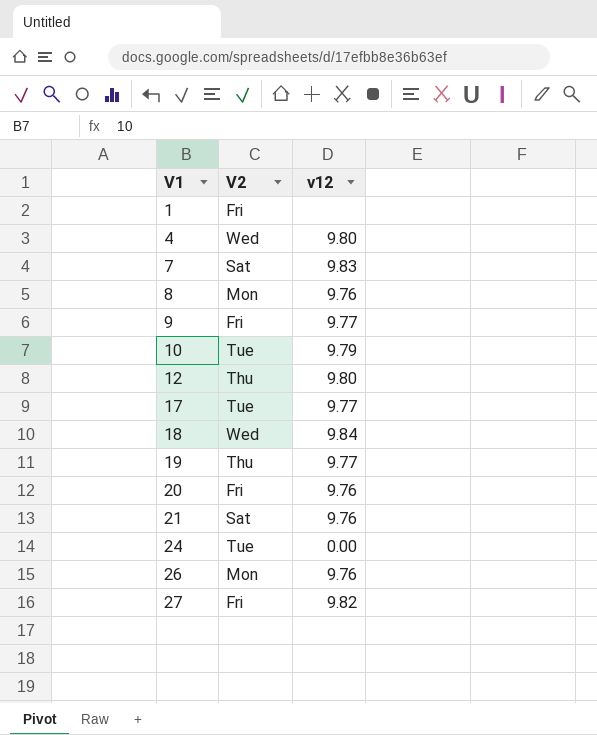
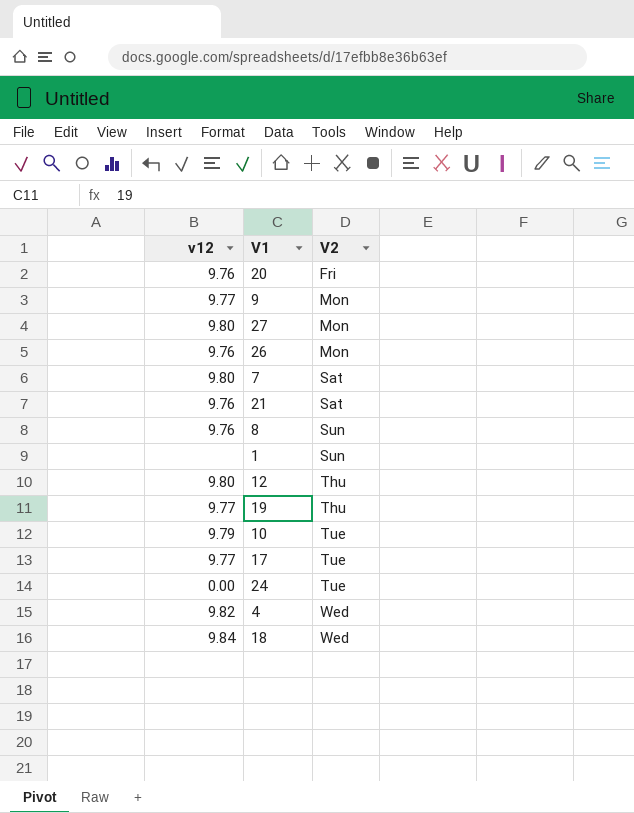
row order: V1 ascending -> V2 ascending
column v12 | position: 3 -> 1
9 | V2: Fri -> Mon
27 | v12: 9.82 -> 9.80
27 | V2: Fri -> Mon
7 | v12: 9.83 -> 9.80
8 | V2: Mon -> Sun
1 | V2: Fri -> Sun
4 | v12: 9.80 -> 9.82

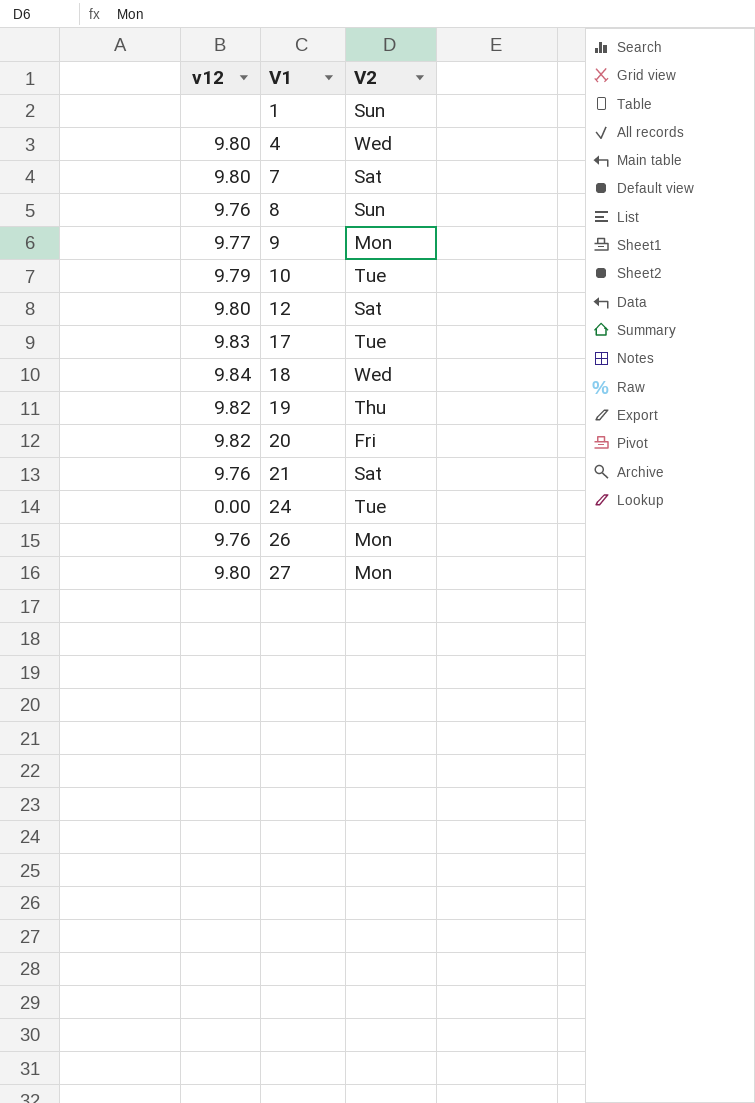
row order: V2 ascending -> V1 ascending
4 | v12: 9.82 -> 9.80
12 | V2: Thu -> Sat
17 | v12: 9.77 -> 9.83
19 | v12: 9.77 -> 9.82
20 | v12: 9.76 -> 9.82

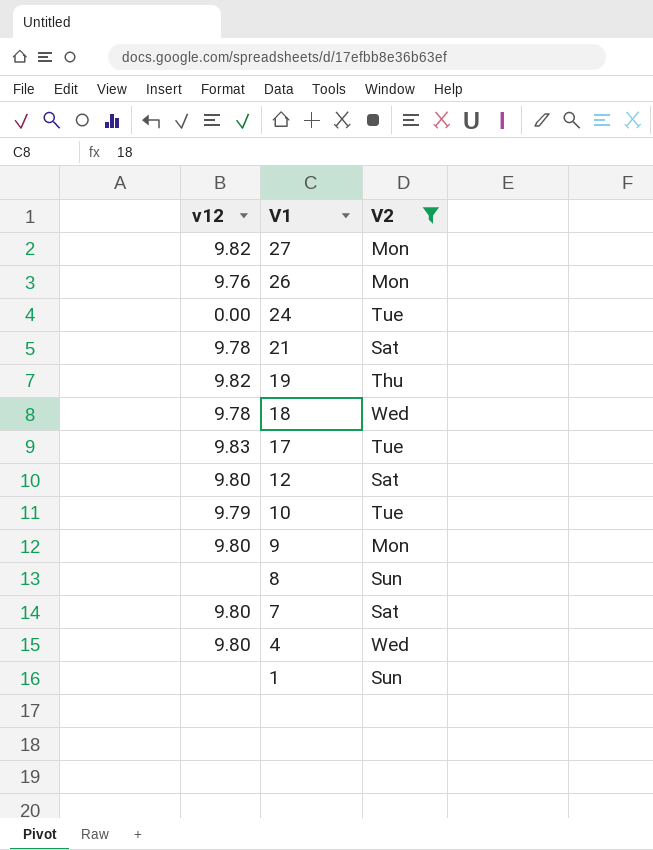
filter: none -> V2 != Fri
row order: V1 ascending -> V1 descending
27 | v12: 9.80 -> 9.82
21 | v12: 9.76 -> 9.78
18 | v12: 9.84 -> 9.78
9 | v12: 9.77 -> 9.80
8 | v12: 9.76 -> none

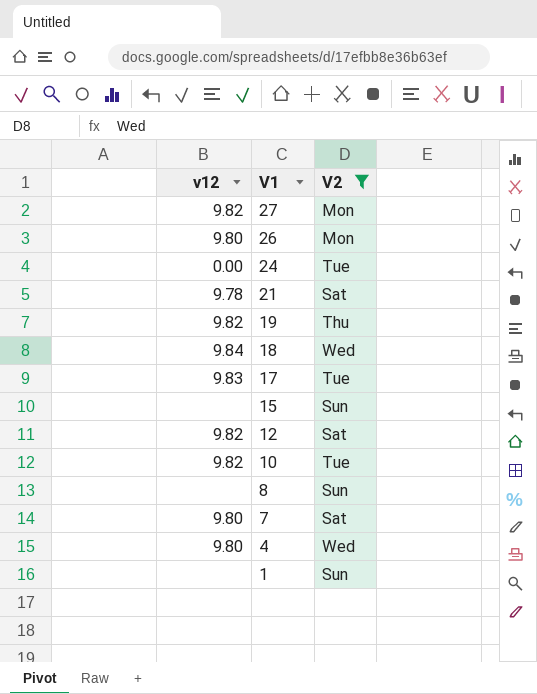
row 9: 9.80 | Mon -> none
26 | v12: 9.76 -> 9.80
18 | v12: 9.78 -> 9.84
row 15: none -> none | Sun
12 | v12: 9.80 -> 9.82
10 | v12: 9.79 -> 9.82

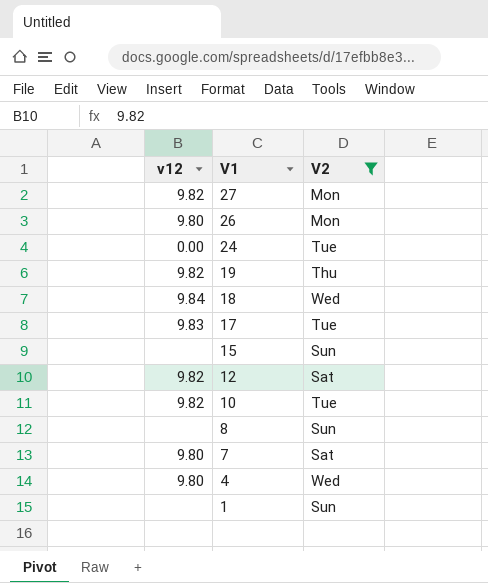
row 21: 9.78 | Sat -> none

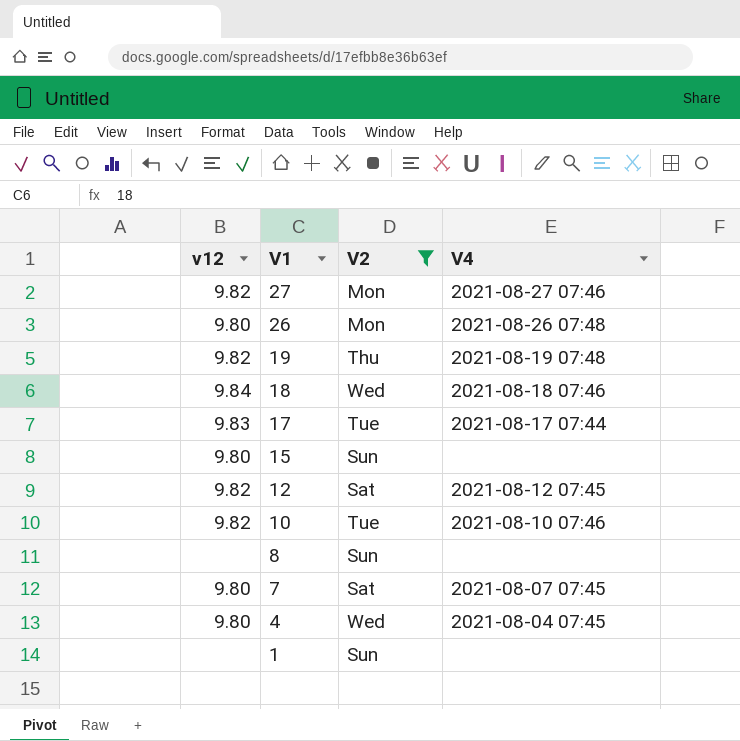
column V4 | position: none -> 4
row 24: 0.00 | Tue -> none
15 | v12: none -> 9.80

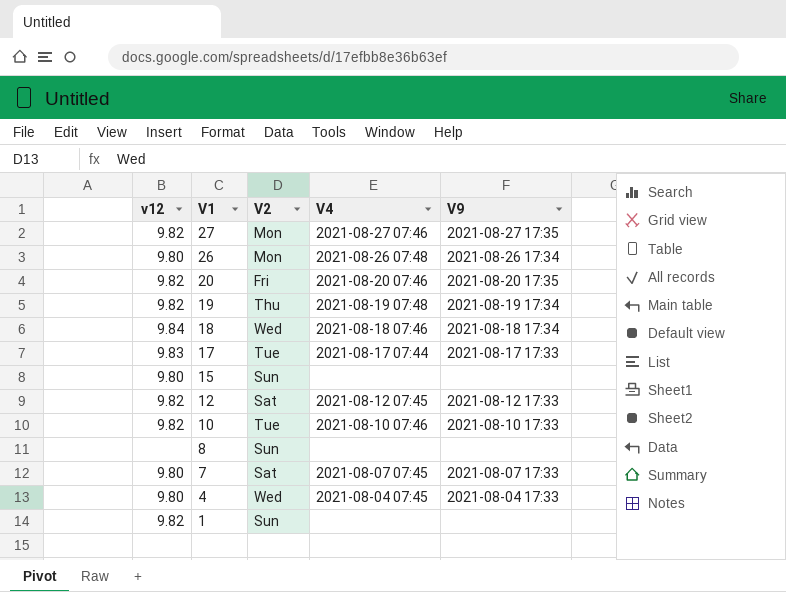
filter: V2 != Fri -> none
column V9 | position: none -> 5
1 | v12: none -> 9.82

